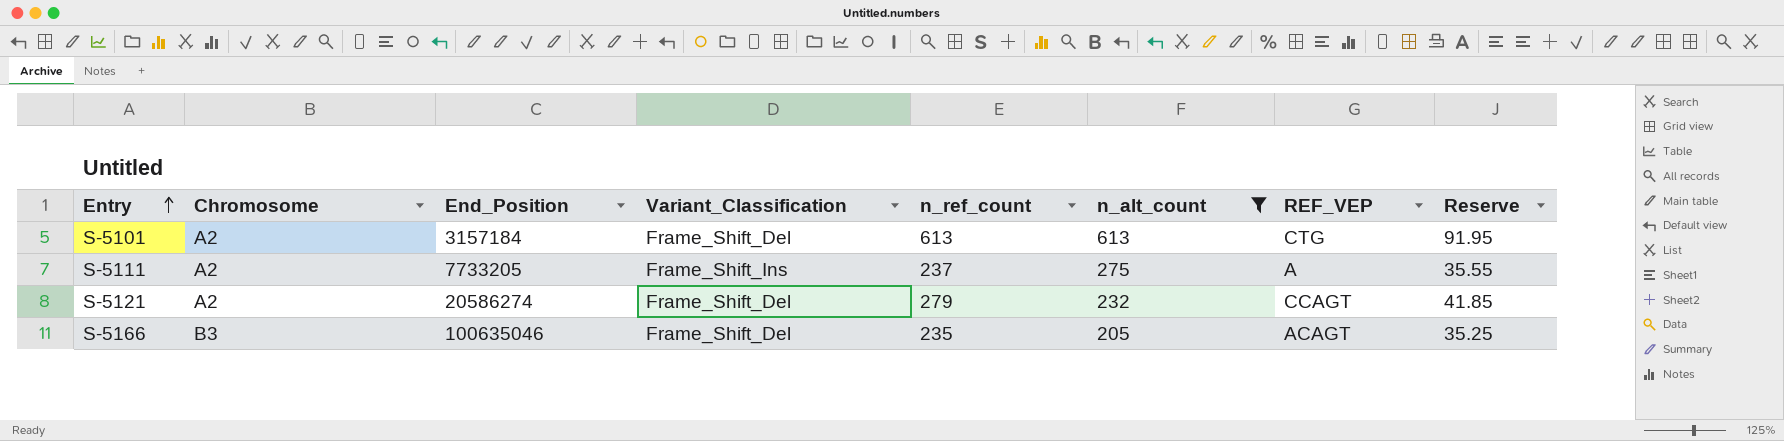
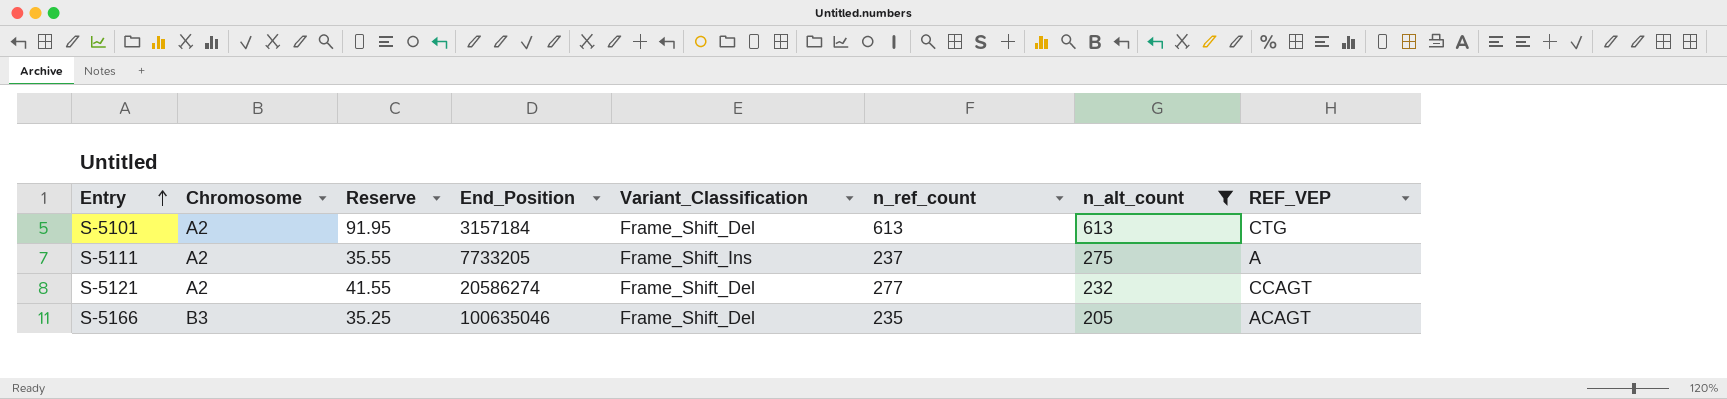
column Reserve | position: 8 -> 3
S-5121 | Reserve: 41.85 -> 41.55
S-5121 | n_ref_count: 279 -> 277

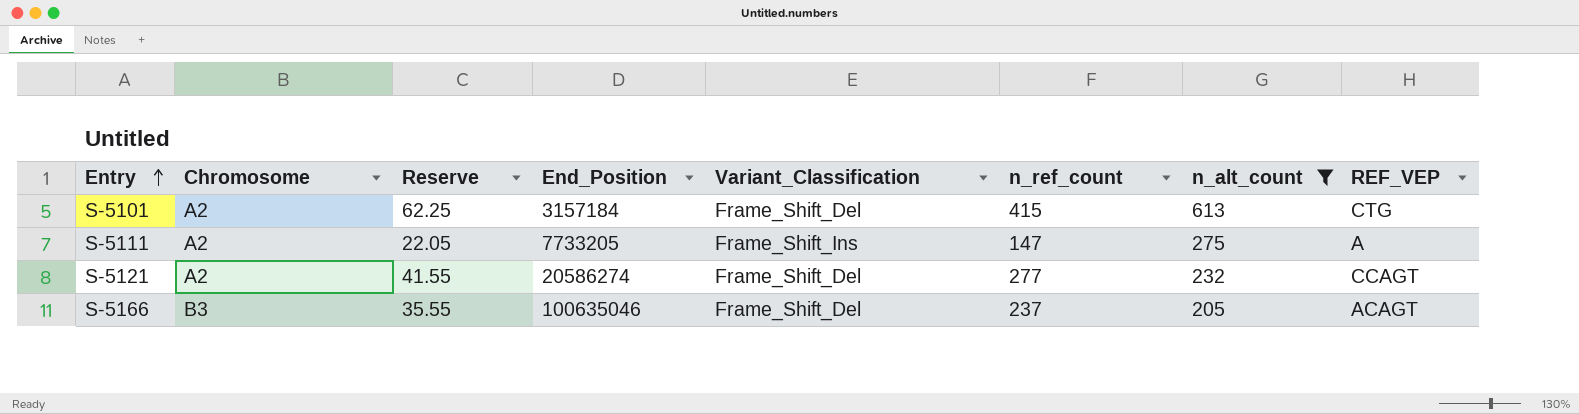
S-5101 | Reserve: 91.95 -> 62.25
S-5101 | n_ref_count: 613 -> 415
S-5111 | Reserve: 35.55 -> 22.05
S-5111 | n_ref_count: 237 -> 147
S-5166 | Reserve: 35.25 -> 35.55
S-5166 | n_ref_count: 235 -> 237

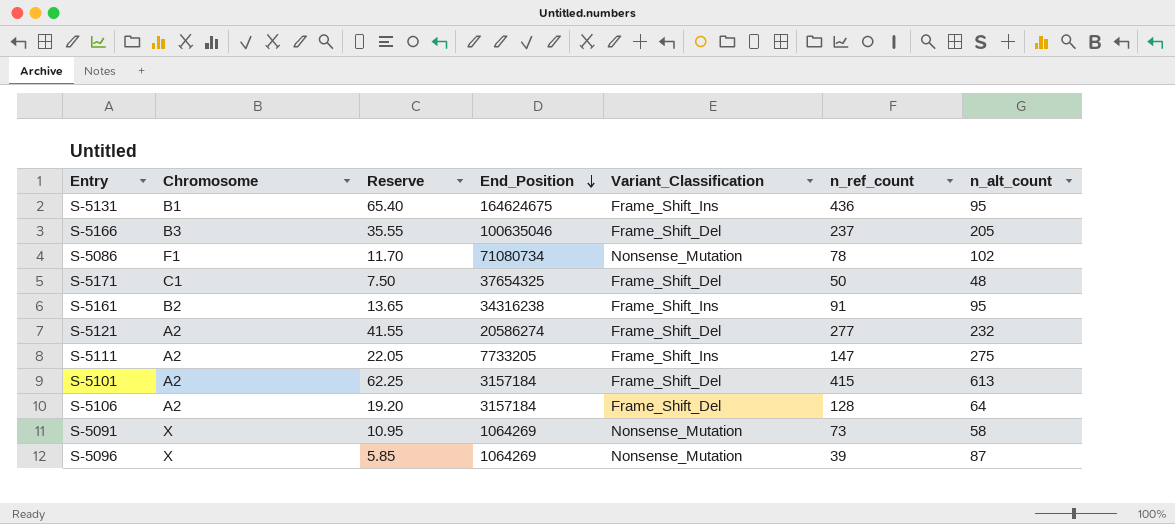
filter: n_alt_count >= 205 -> none
row order: Entry ascending -> End_Position descending
column REF_VEP | position: 8 -> none

